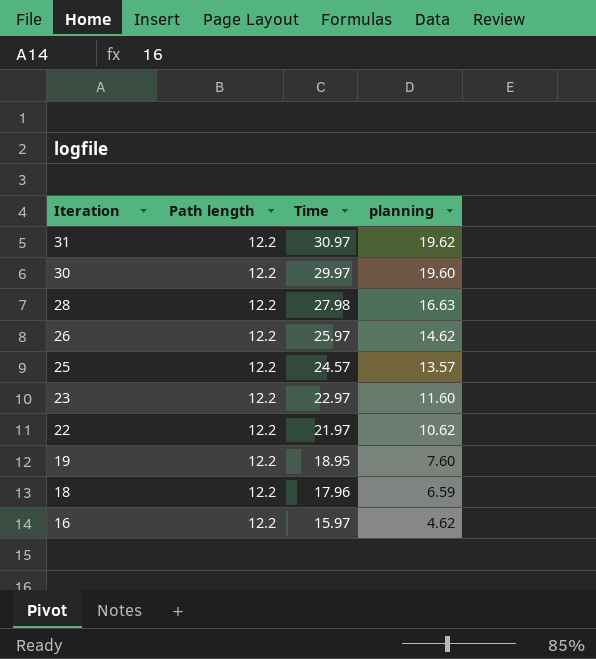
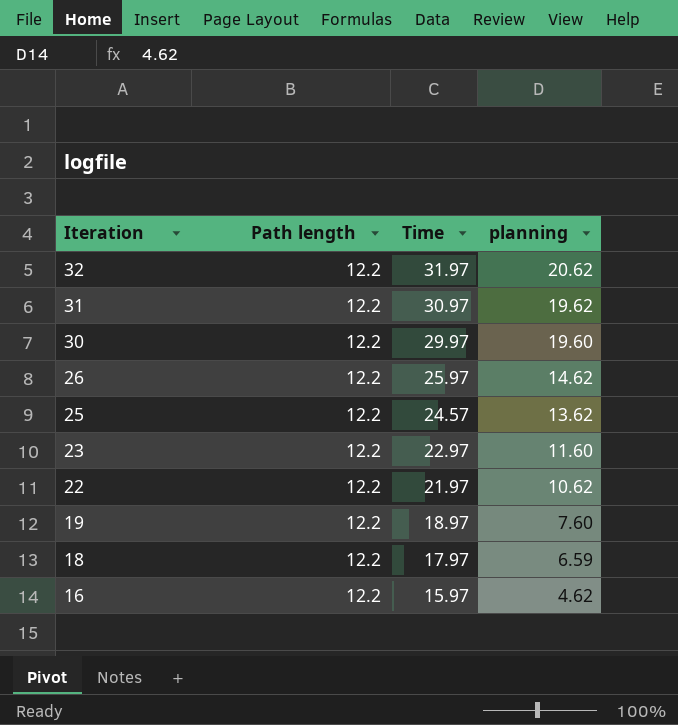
row 28: 12.2 | 27.98 | 16.63 -> none
row 32: none -> 12.2 | 31.97 | 20.62
25 | planning: 13.57 -> 13.62
19 | Time: 18.95 -> 18.97
18 | Time: 17.96 -> 17.97

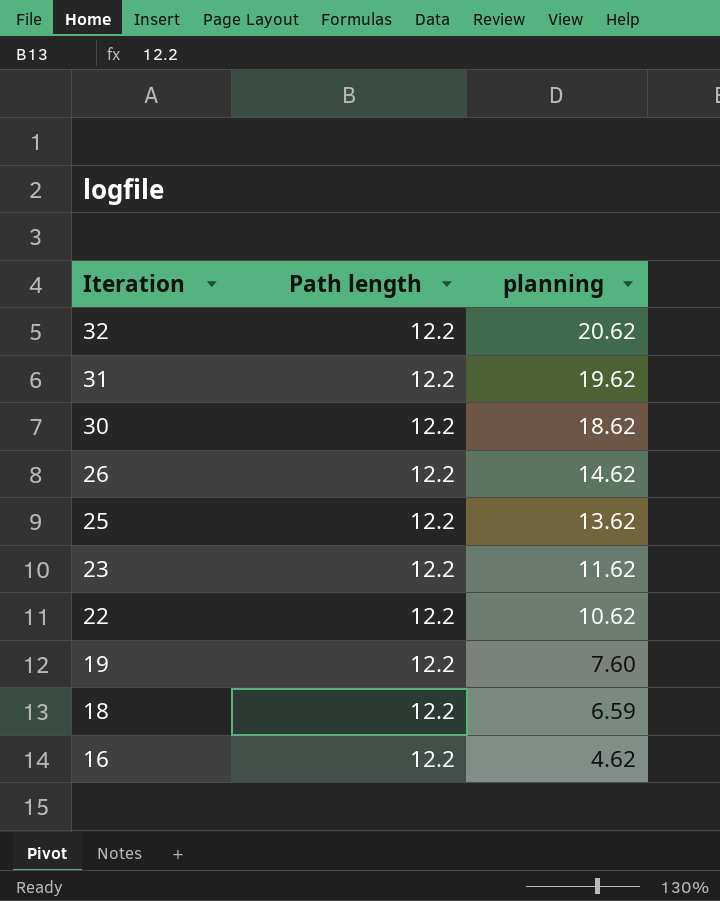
column Time | position: 3 -> none
30 | planning: 19.60 -> 18.62
23 | planning: 11.60 -> 11.62

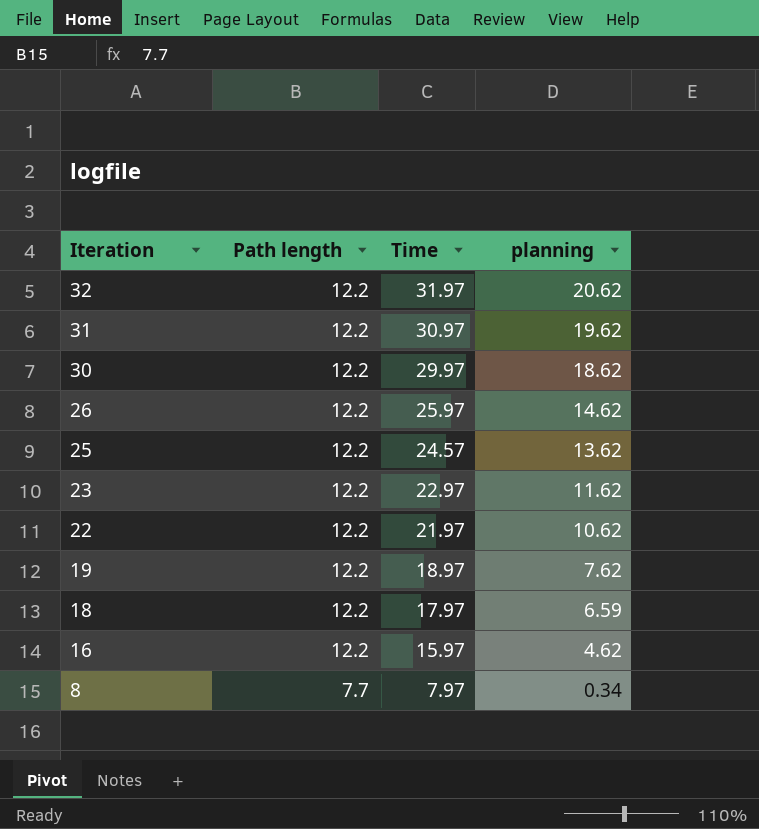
column Time | position: none -> 3
19 | planning: 7.60 -> 7.62
row 8: none -> 7.7 | 7.97 | 0.34

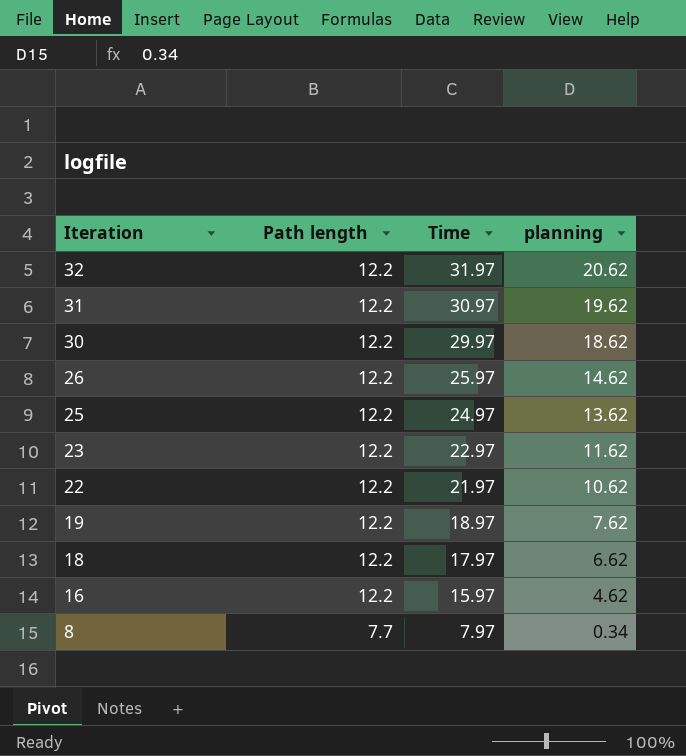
25 | Time: 24.57 -> 24.97
18 | planning: 6.59 -> 6.62

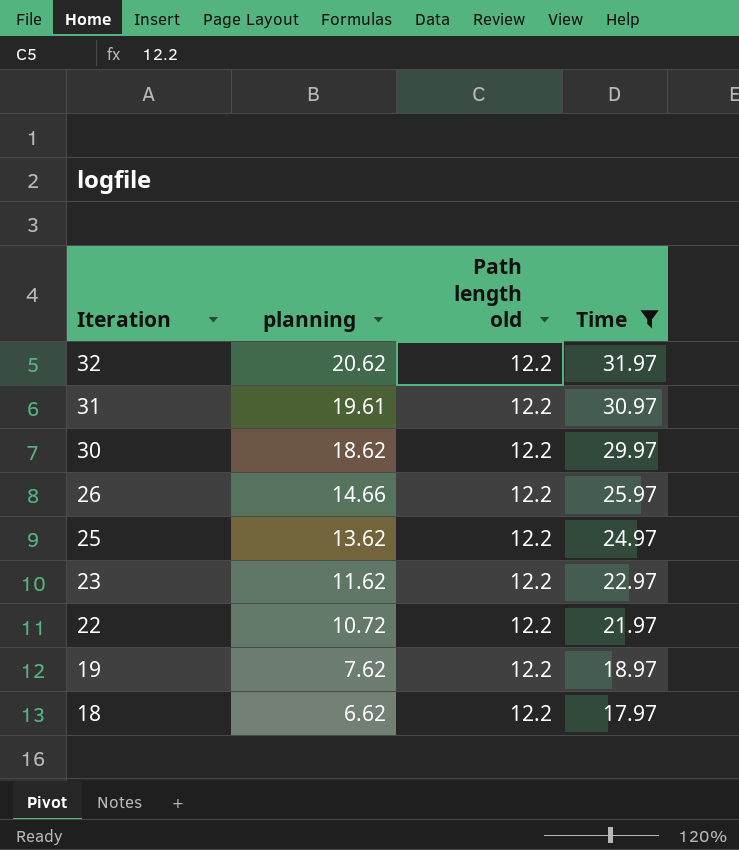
filter: none -> Time >= 17.97
column planning | position: 4 -> 2
column name: Path length -> Path length old
31 | planning: 19.62 -> 19.61
26 | planning: 14.62 -> 14.66
22 | planning: 10.62 -> 10.72

